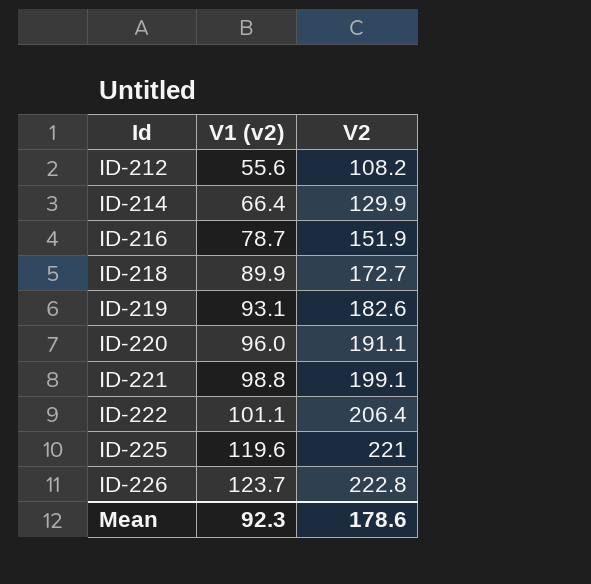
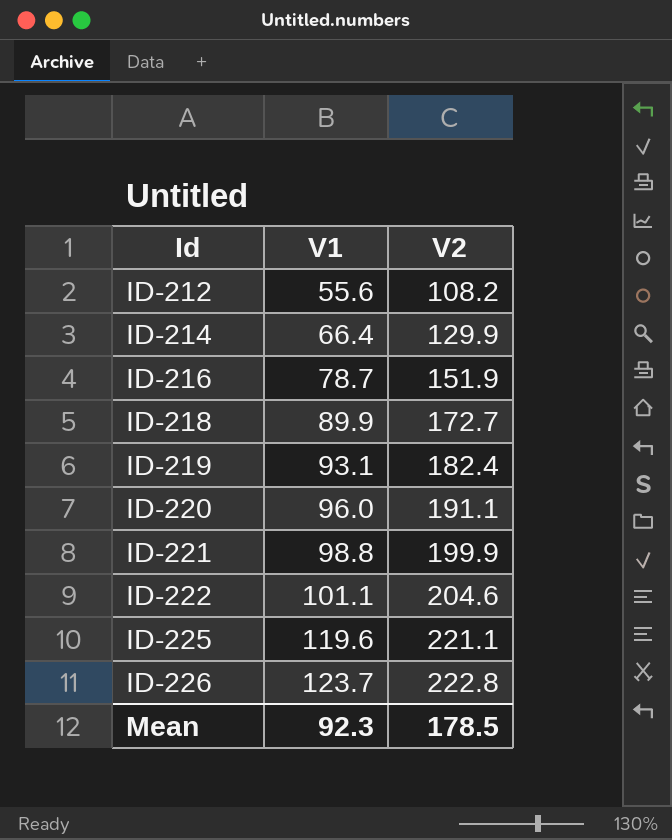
column name: V1 (v2) -> V1
ID-219 | V2: 182.6 -> 182.4
ID-221 | V2: 199.1 -> 199.9
ID-222 | V2: 206.4 -> 204.6
ID-225 | V2: 221 -> 221.1
Mean | V2: 178.6 -> 178.5

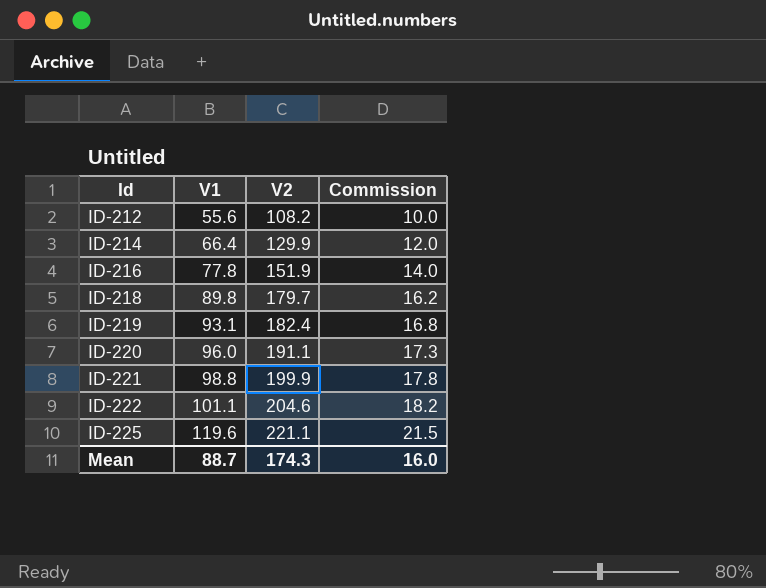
column Commission | formula: none -> [V1] * 0.18
row ID-226: 123.7 | 222.8 -> none
ID-216 | V1: 78.7 -> 77.8
ID-218 | V1: 89.9 -> 89.8
ID-218 | V2: 172.7 -> 179.7
Mean | V1: 92.3 -> 88.7
Mean | V2: 178.5 -> 174.3

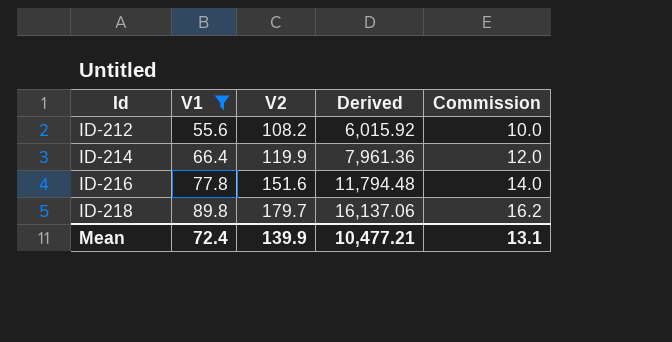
filter: none -> V1 <= 89.8
column Derived | formula: none -> [V1] * [V2]
ID-214 | V2: 129.9 -> 119.9
ID-216 | V2: 151.9 -> 151.6
Mean | V1: 88.7 -> 72.4
Mean | V2: 174.3 -> 139.9
Mean | Commission: 16.0 -> 13.1

